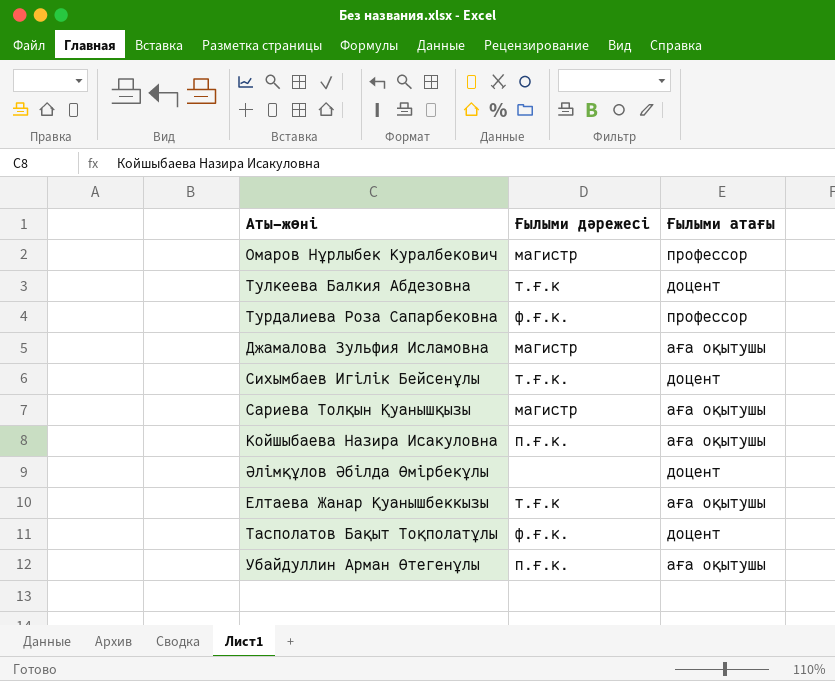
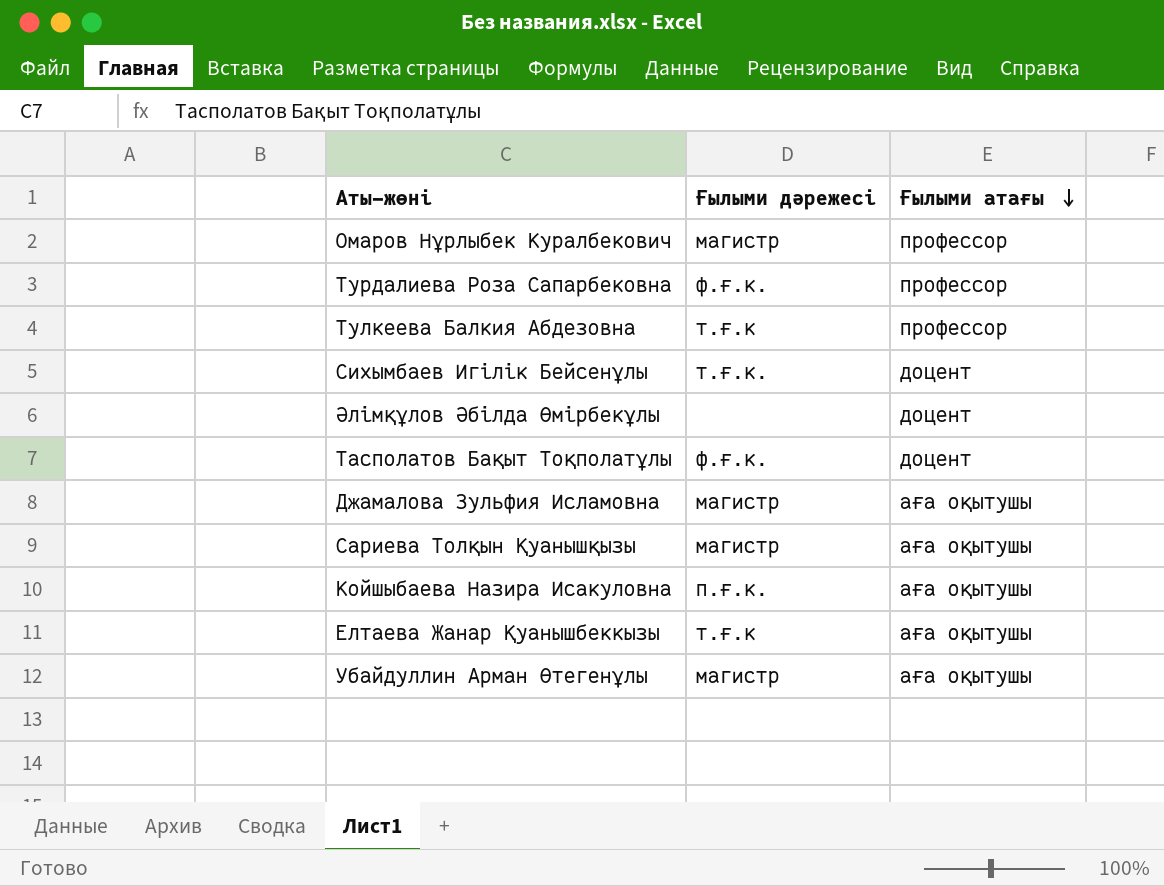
row order: none -> Ғылыми атағы descending
Тулкеева Балкия Абдезовна | Ғылыми атағы: доцент -> профессор
Убайдуллин Арман Өтегенұлы | Ғылыми дәрежесі: п.ғ.к. -> магистр

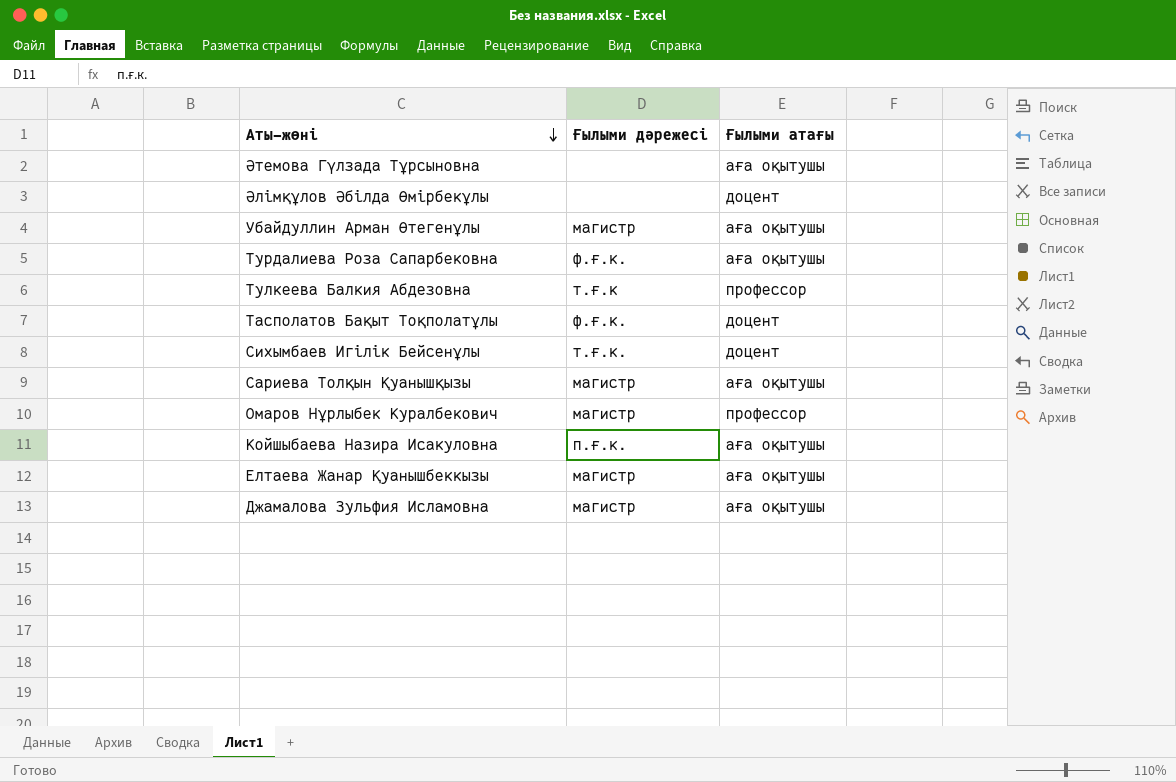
row order: Ғылыми атағы descending -> Аты-жөні descending
row Әтемова Гүлзада Тұрсыновна: none -> none | аға оқытушы
Турдалиева Роза Сапарбековна | Ғылыми атағы: профессор -> аға оқытушы
Елтаева Жанар Қуанышбеккызы | Ғылыми дәрежесі: т.ғ.к -> магистр

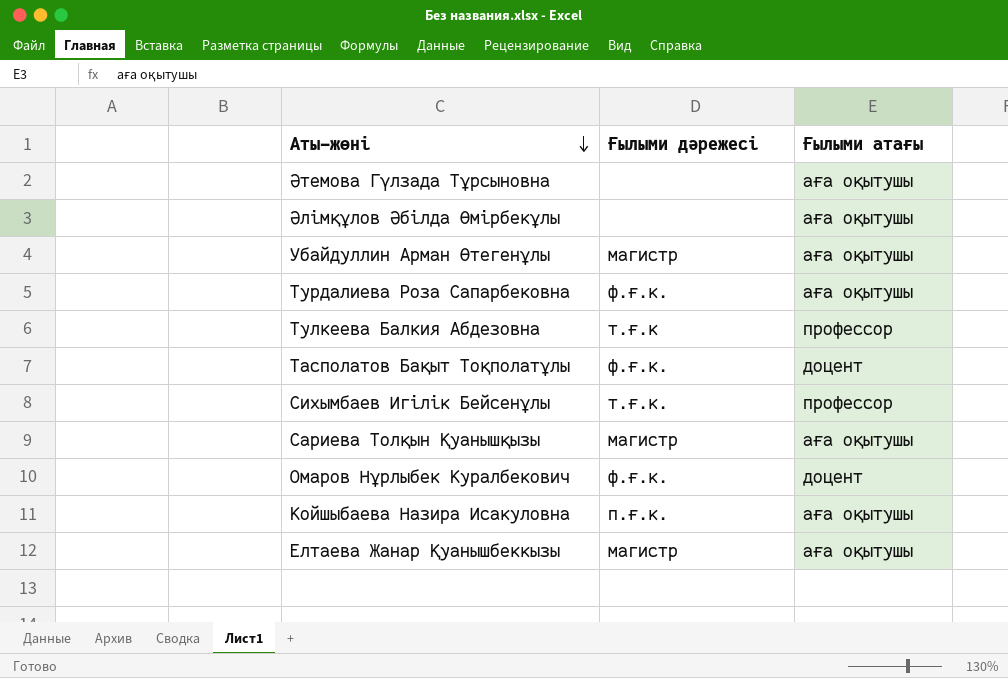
row Джамалова Зульфия Исламовна: магистр | аға оқытушы -> none
Әлімқұлов Әбілда Өмірбекұлы | Ғылыми атағы: доцент -> аға оқытушы
Сихымбаев Игілік Бейсенұлы | Ғылыми атағы: доцент -> профессор
Омаров Нұрлыбек Куралбекович | Ғылыми дәрежесі: магистр -> ф.ғ.к.
Омаров Нұрлыбек Куралбекович | Ғылыми атағы: профессор -> доцент

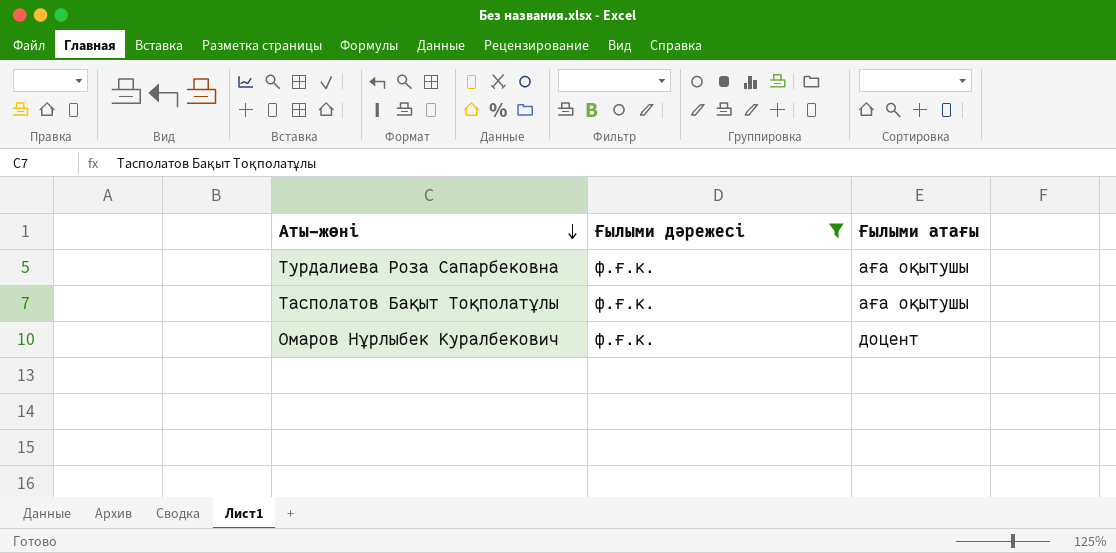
filter: none -> Ғылыми дәрежесі = ф.ғ.к.
Тасполатов Бақыт Тоқполатұлы | Ғылыми атағы: доцент -> аға оқытушы

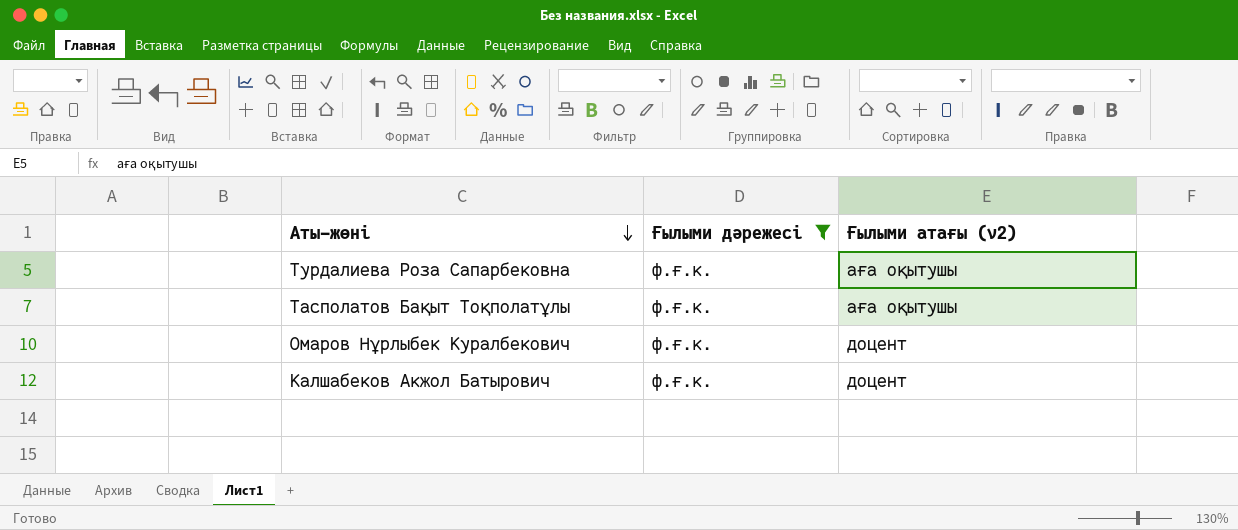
column name: Ғылыми атағы -> Ғылыми атағы (v2)
row Калшабеков Акжол Батырович: none -> ф.ғ.к. | доцент

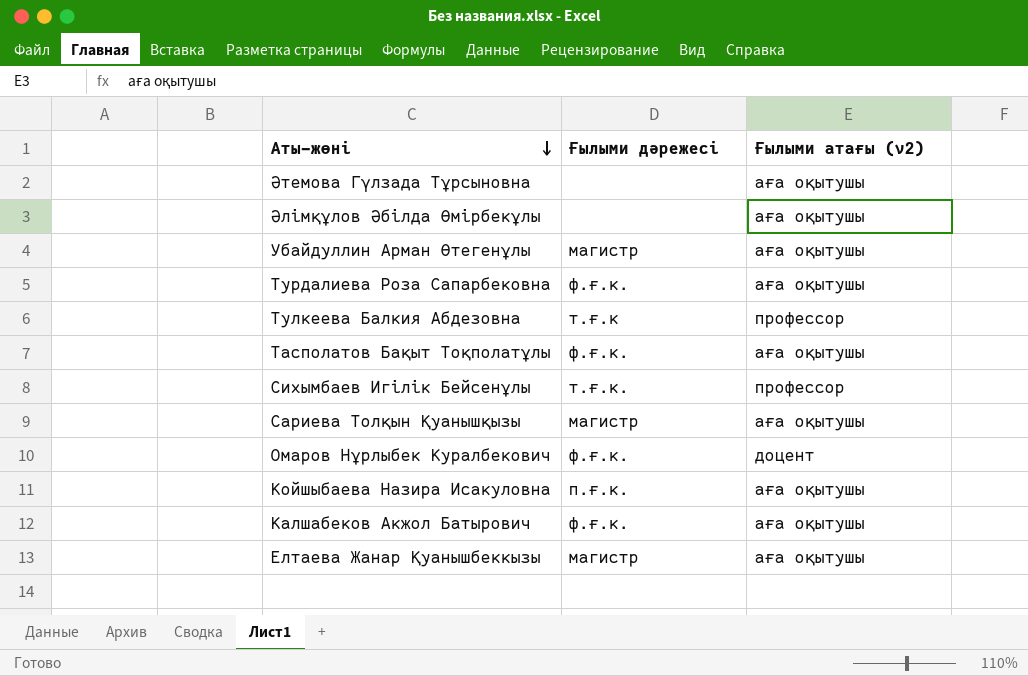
filter: Ғылыми дәрежесі = ф.ғ.к. -> none
Калшабеков Акжол Батырович | Ғылыми атағы (v2): доцент -> аға оқытушы

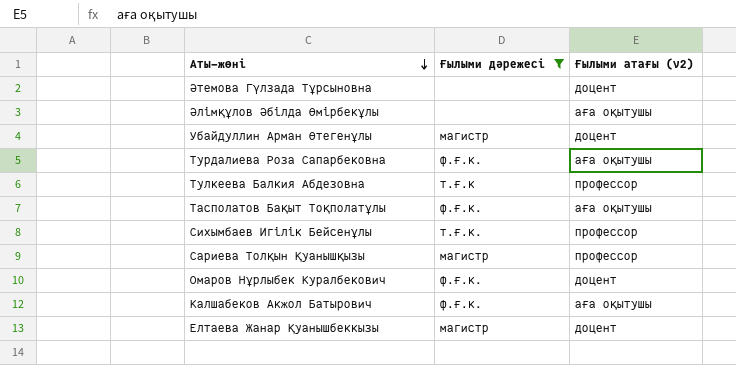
filter: none -> Ғылыми дәрежесі != п.ғ.к.
Әтемова Гүлзада Тұрсыновна | Ғылыми атағы (v2): аға оқытушы -> доцент
Убайдуллин Арман Өтегенұлы | Ғылыми атағы (v2): аға оқытушы -> доцент
Сариева Толқын Қуанышқызы | Ғылыми атағы (v2): аға оқытушы -> профессор
Елтаева Жанар Қуанышбеккызы | Ғылыми атағы (v2): аға оқытушы -> доцент

